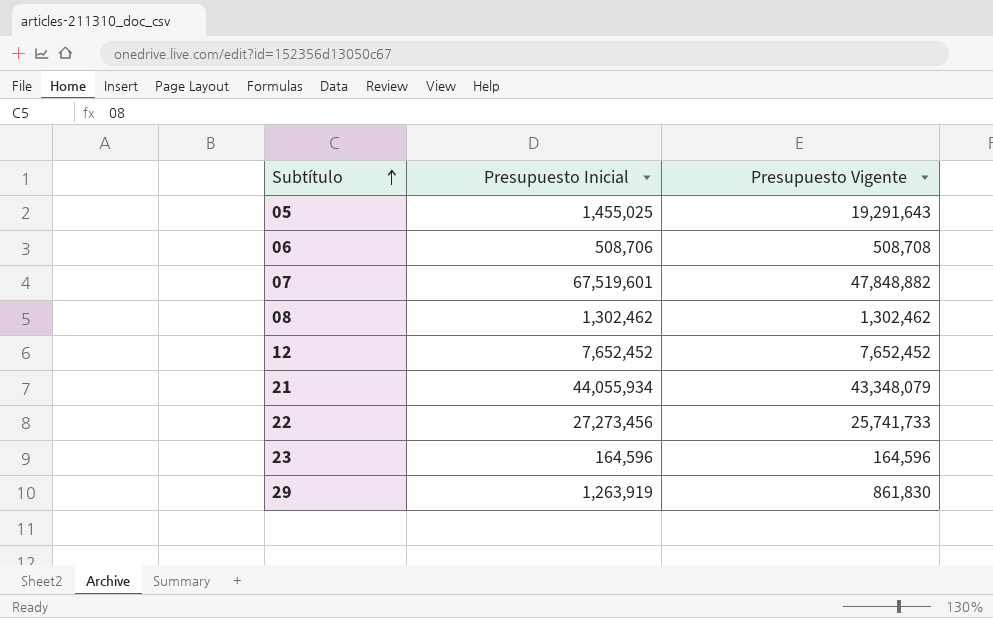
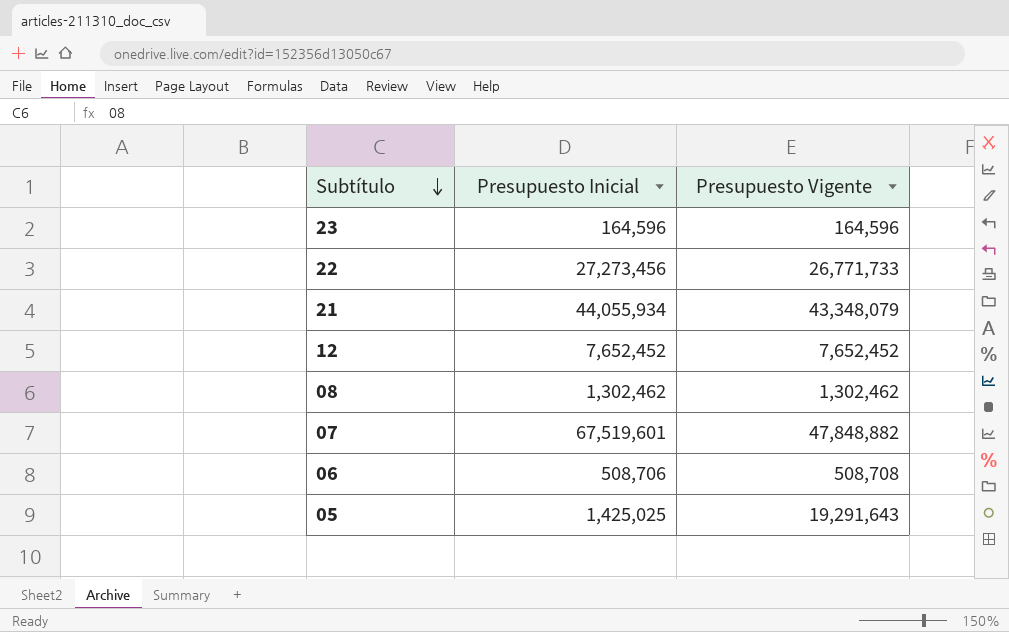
row order: Subtítulo ascending -> Subtítulo descending
row 29: 1,263,919 | 861,830 -> none
22 | Presupuesto Vigente: 25,741,733 -> 26,771,733
05 | Presupuesto Inicial: 1,455,025 -> 1,425,025

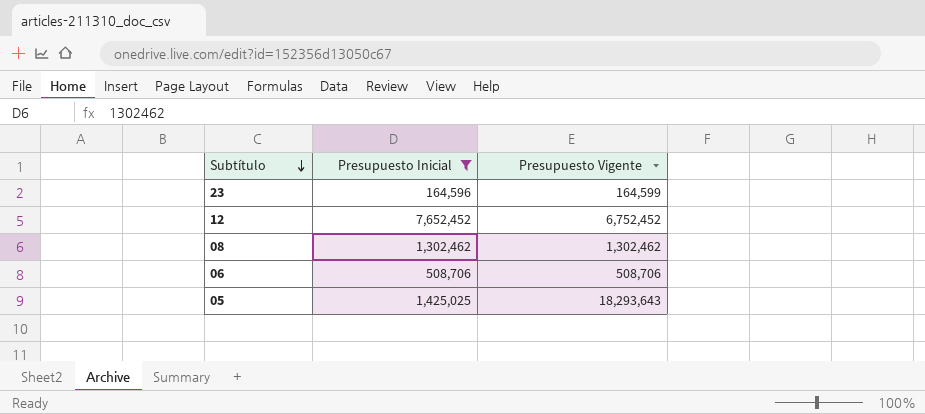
filter: none -> Presupuesto Inicial <= 7,652,452
23 | Presupuesto Vigente: 164,596 -> 164,599
12 | Presupuesto Vigente: 7,652,452 -> 6,752,452
06 | Presupuesto Vigente: 508,708 -> 508,706
05 | Presupuesto Vigente: 19,291,643 -> 18,293,643

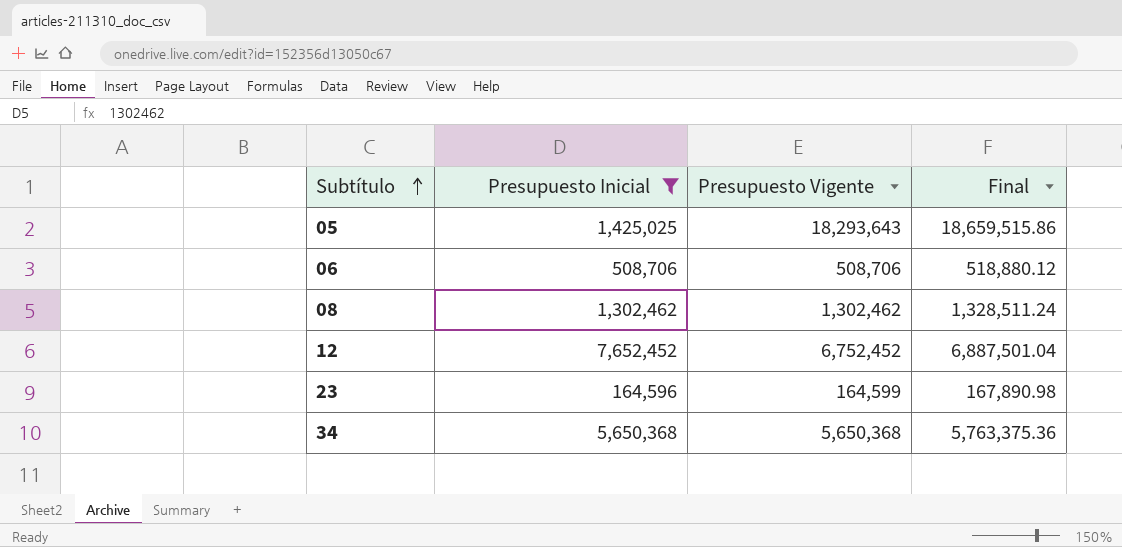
row order: Subtítulo descending -> Subtítulo ascending
column Final | formula: none -> [Presupuesto Vigente] * 1.02
row 34: none -> 5,650,368 | 5,650,368 | 5,763,375.36

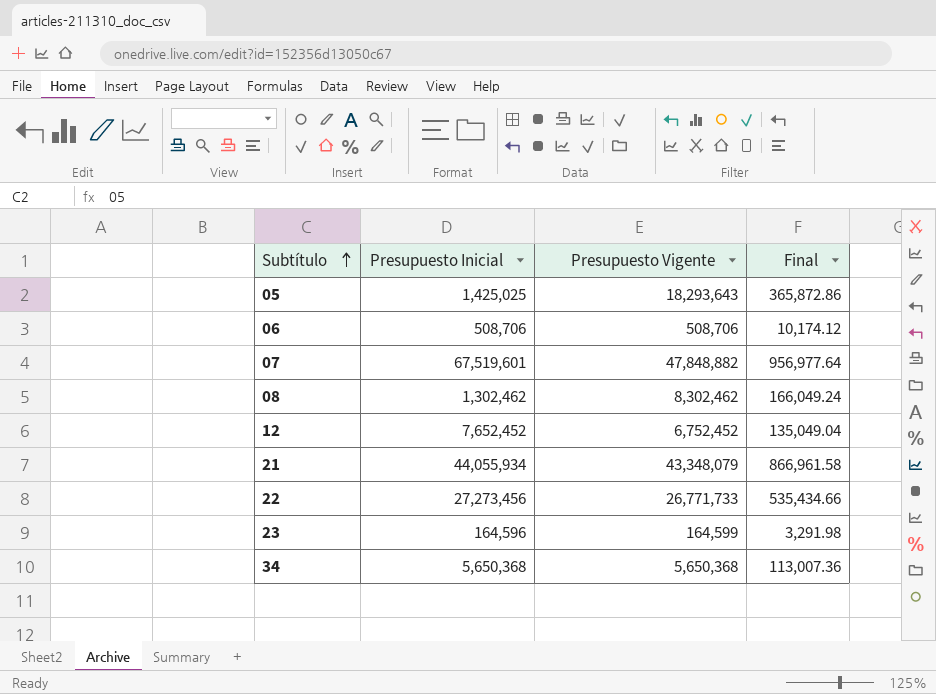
filter: Presupuesto Inicial <= 7,652,452 -> none
column Final | formula: [Presupuesto Vigente] * 1.02 -> [Presupuesto Vigente] * 0.02
08 | Presupuesto Vigente: 1,302,462 -> 8,302,462

